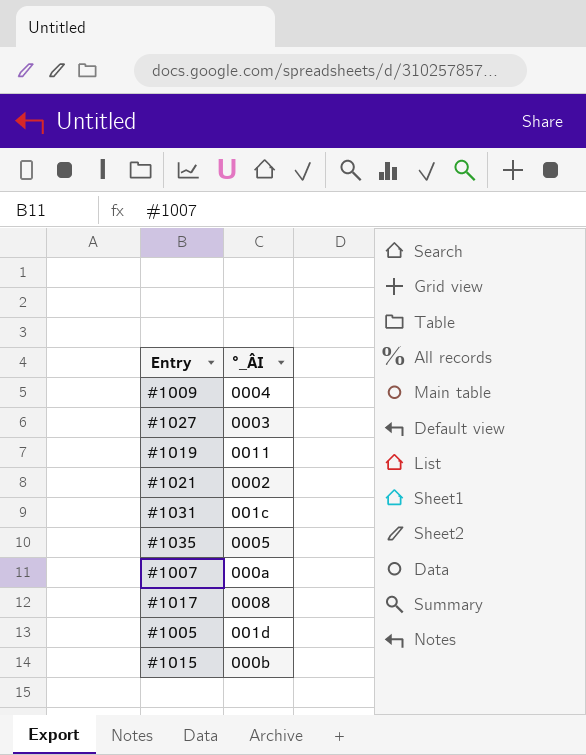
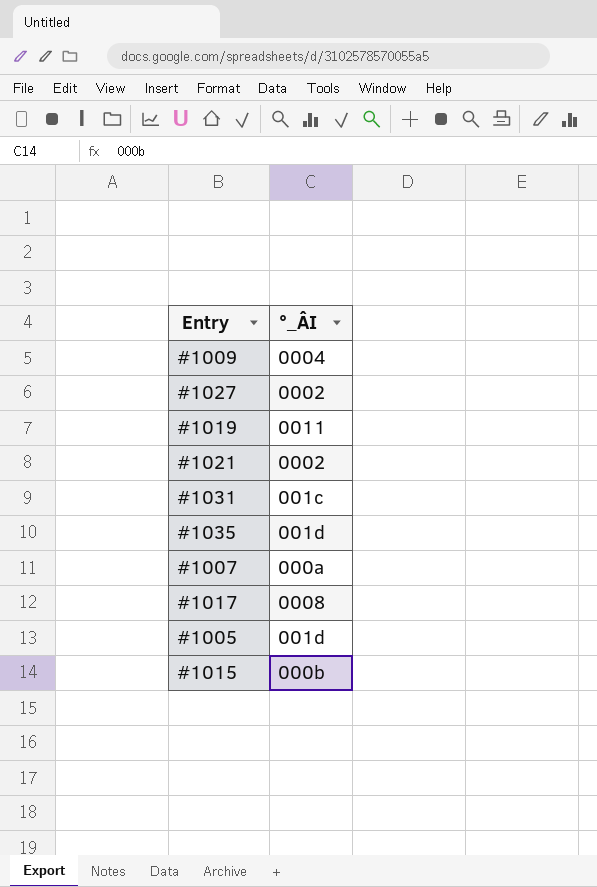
#1027 | °_ÂI: 0003 -> 0002
#1035 | °_ÂI: 0005 -> 001d

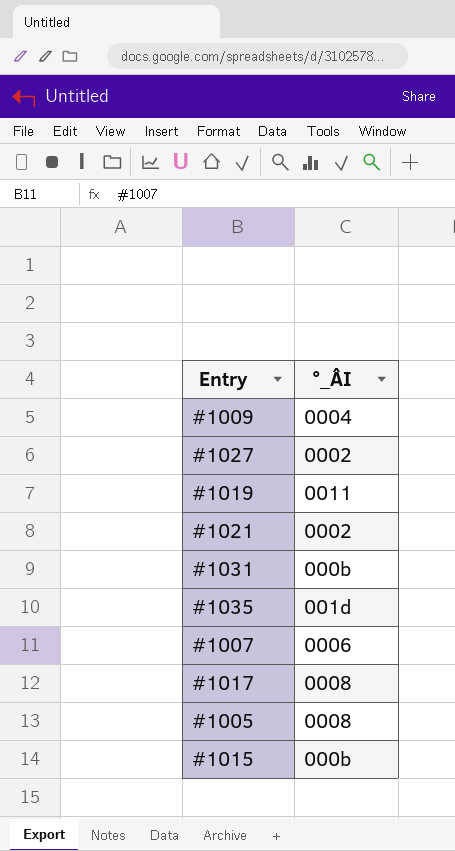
#1031 | °_ÂI: 001c -> 000b
#1007 | °_ÂI: 000a -> 0006
#1005 | °_ÂI: 001d -> 0008

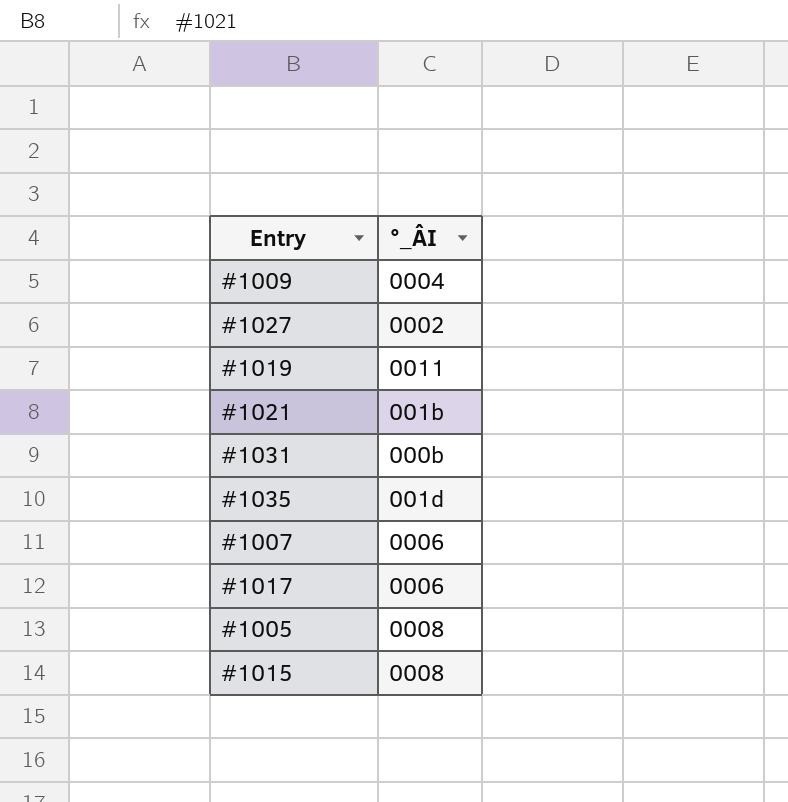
#1021 | °_ÂI: 0002 -> 001b
#1017 | °_ÂI: 0008 -> 0006
#1015 | °_ÂI: 000b -> 0008

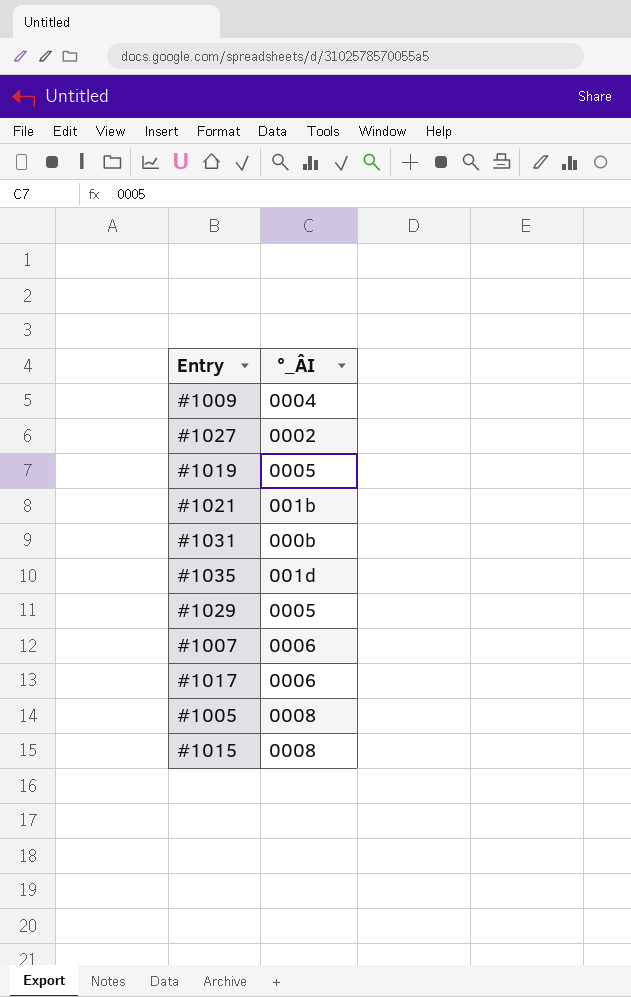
#1019 | °_ÂI: 0011 -> 0005
row #1029: none -> 0005

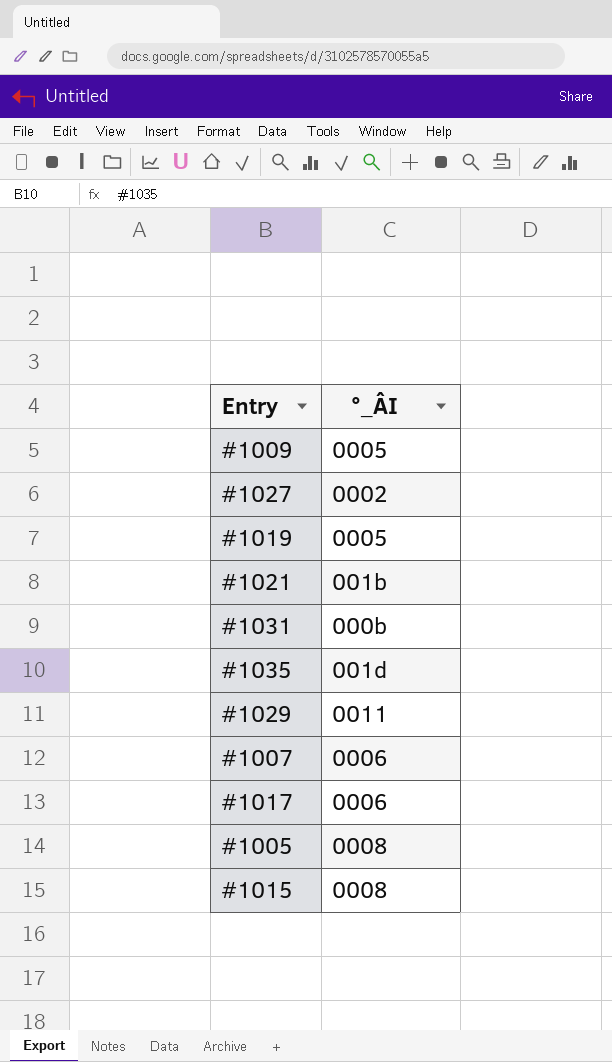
#1009 | °_ÂI: 0004 -> 0005
#1029 | °_ÂI: 0005 -> 0011

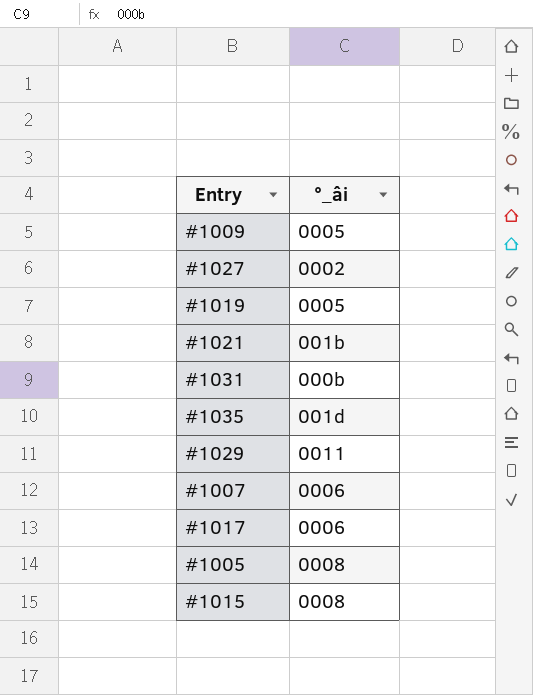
column name: °_ÂI -> °_âi

